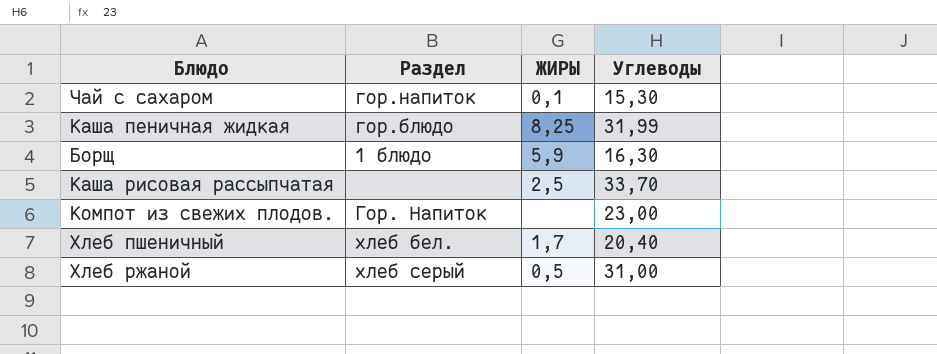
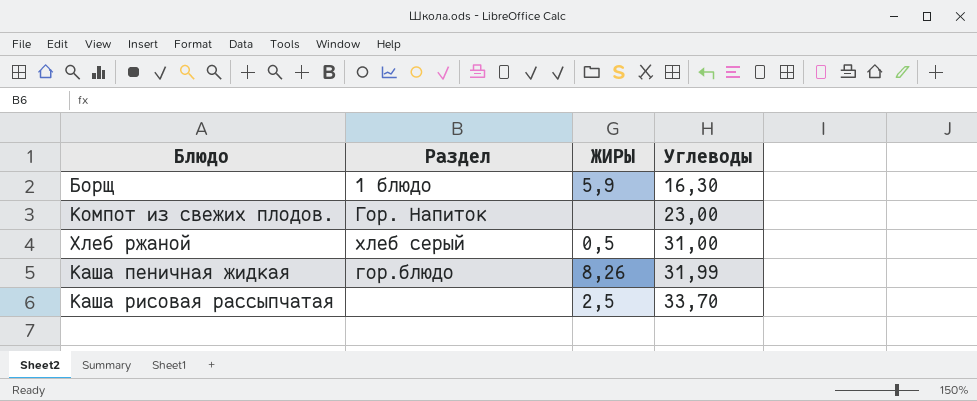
row order: none -> Углеводы ascending
row Чай с сахаром: гор.напиток | 0,1 | 15,30 -> none
row Хлеб пшеничный: хлеб бел. | 1,7 | 20,40 -> none
Каша пеничная жидкая | ЖИРЫ: 8,25 -> 8,26

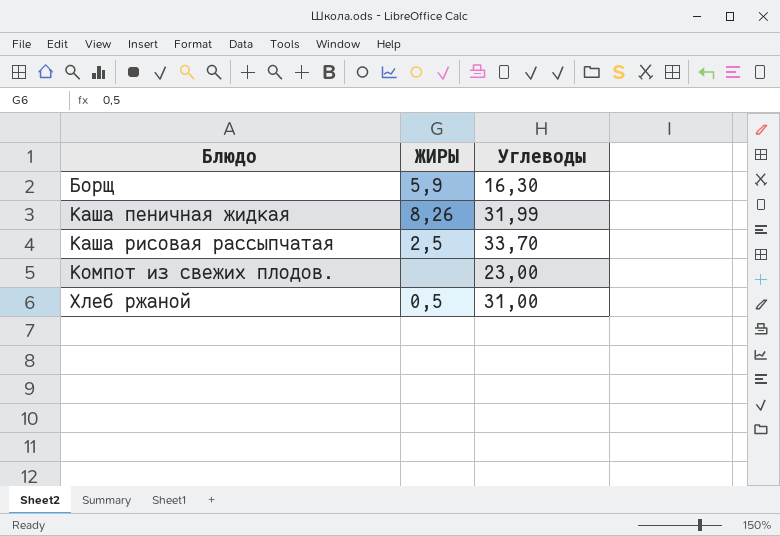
row order: Углеводы ascending -> Блюдо ascending
column Раздел | position: 2 -> none

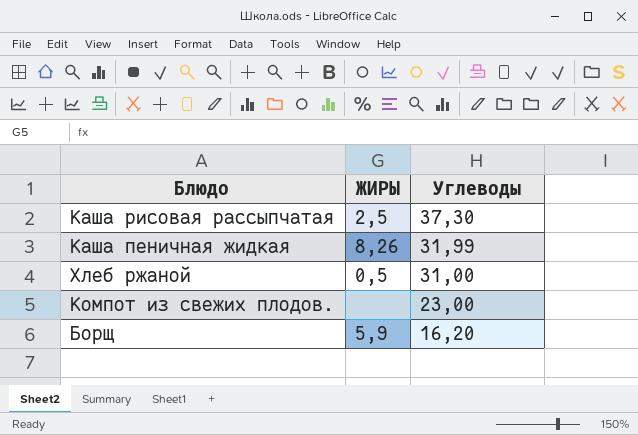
row order: Блюдо ascending -> Углеводы descending
Каша рисовая рассыпчатая | Углеводы: 33,70 -> 37,30
Борщ | Углеводы: 16,30 -> 16,20

